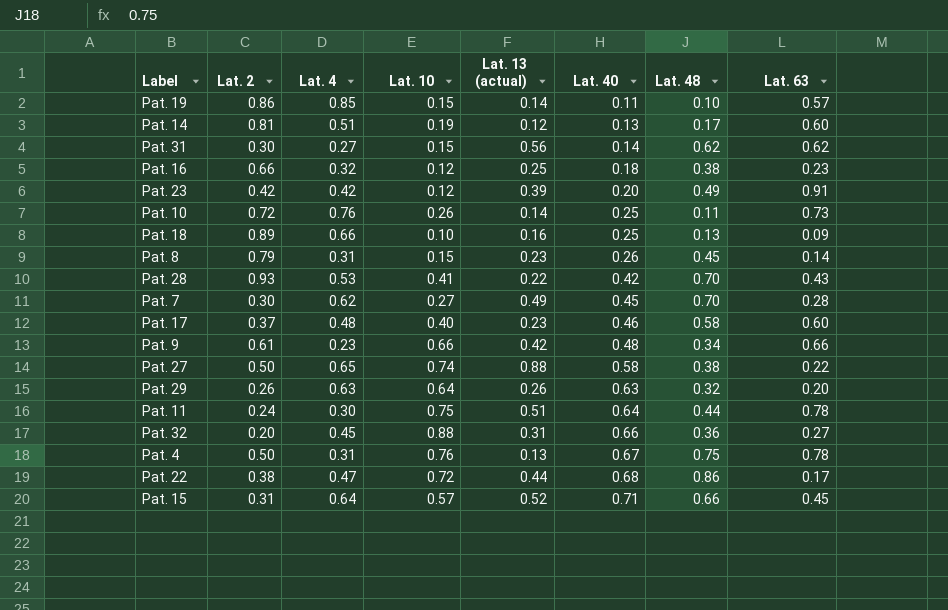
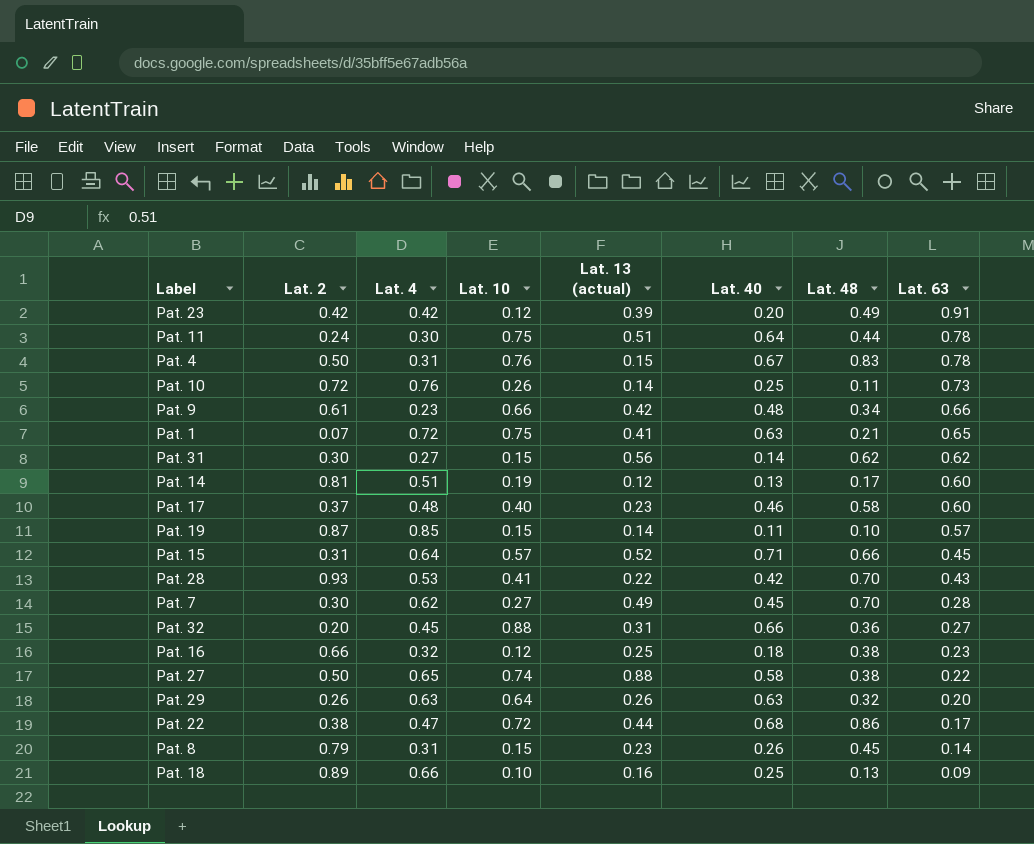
row order: Lat. 40 ascending -> Lat. 63 descending
Pat. 4 | Lat. 13 (actual): 0.13 -> 0.15
Pat. 4 | Lat. 48: 0.75 -> 0.83
row Pat. 1: none -> 0.07 | 0.72 | 0.75 | 0.41 | 0.63 | 0.21 | 0.65
Pat. 19 | Lat. 2: 0.86 -> 0.87

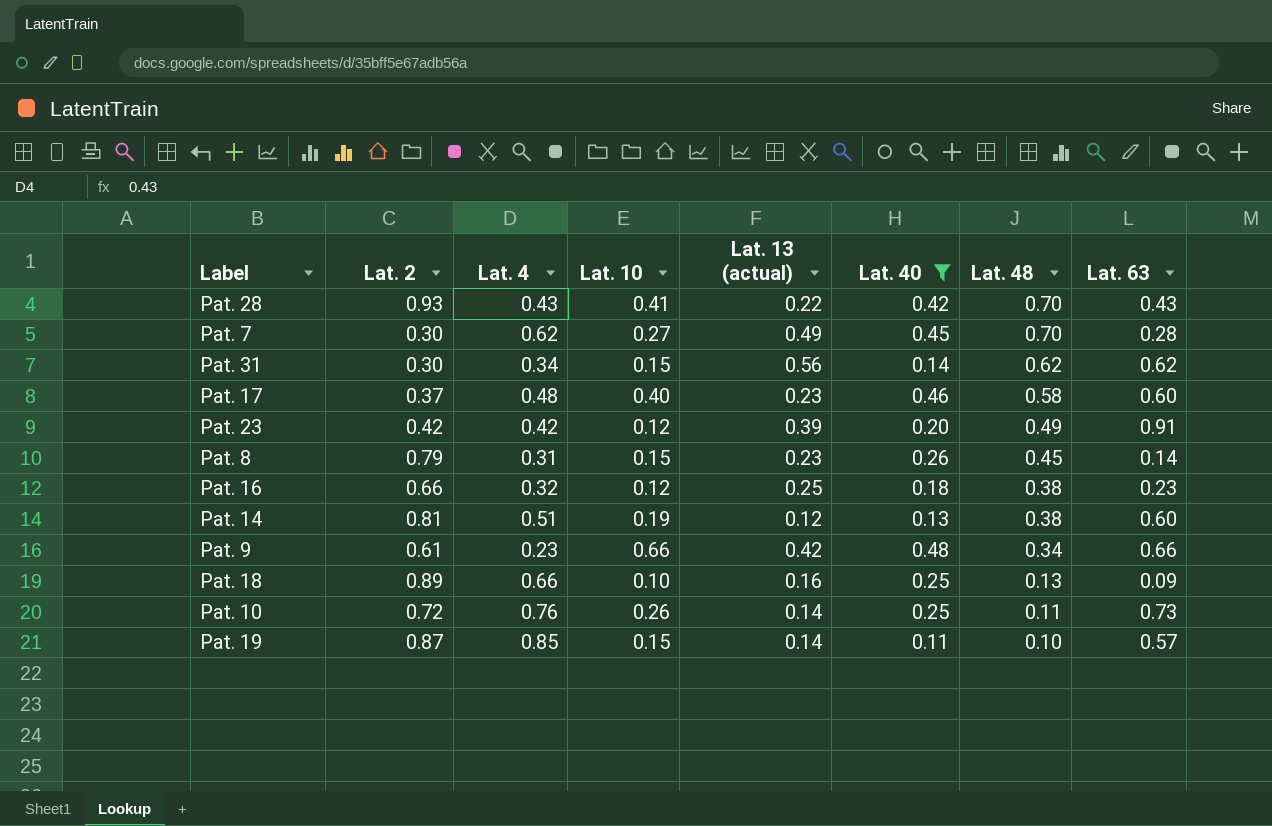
filter: none -> Lat. 40 <= 0.48
row order: Lat. 63 descending -> Lat. 48 descending
Pat. 28 | Lat. 4: 0.53 -> 0.43
Pat. 31 | Lat. 4: 0.27 -> 0.34
Pat. 14 | Lat. 48: 0.17 -> 0.38

